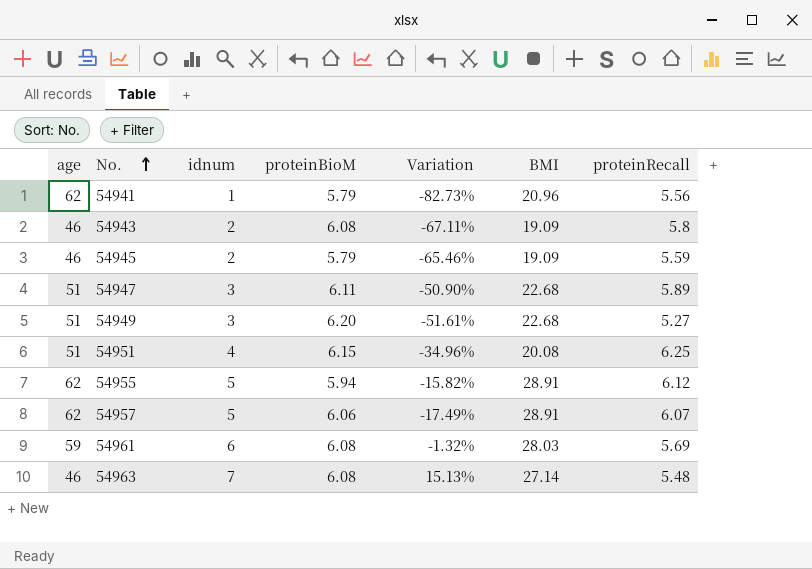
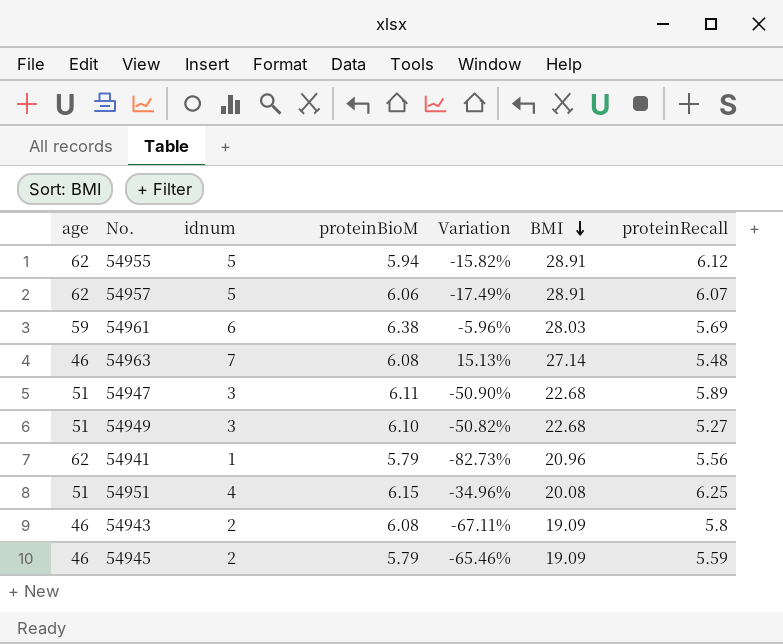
row order: No. ascending -> BMI descending
54961 | proteinBioM: 6.08 -> 6.38
54961 | Variation: -1.32% -> -5.96%
54949 | proteinBioM: 6.20 -> 6.10
54949 | Variation: -51.61% -> -50.82%

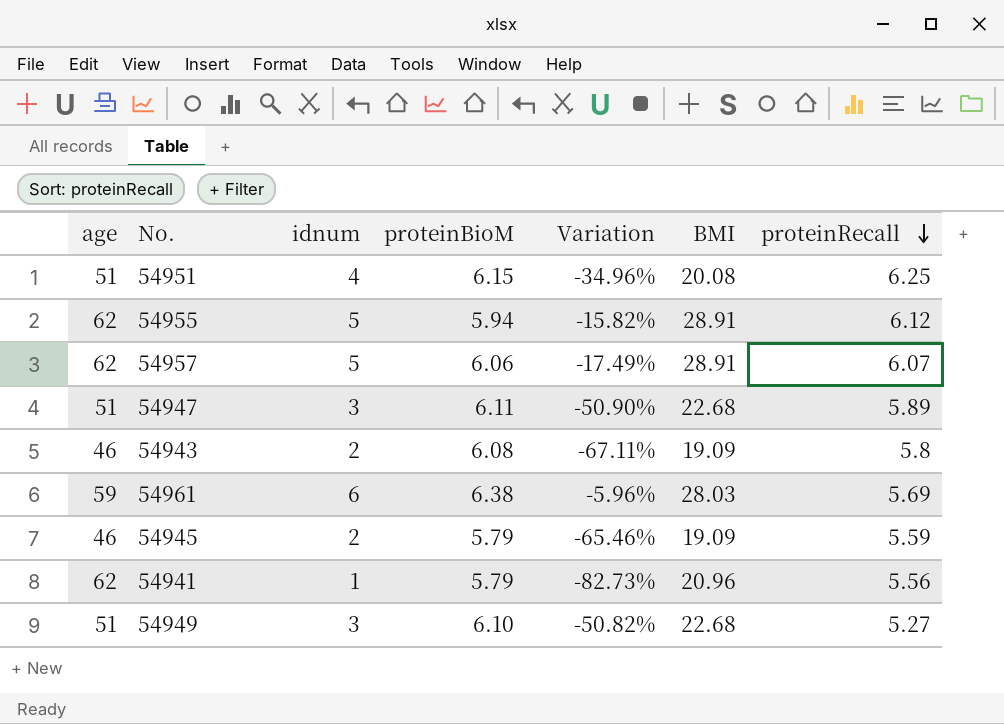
row order: BMI descending -> proteinRecall descending
row 54963: 46 | 7 | 6.08 | 15.13% | 27.14 | 5.48 -> none

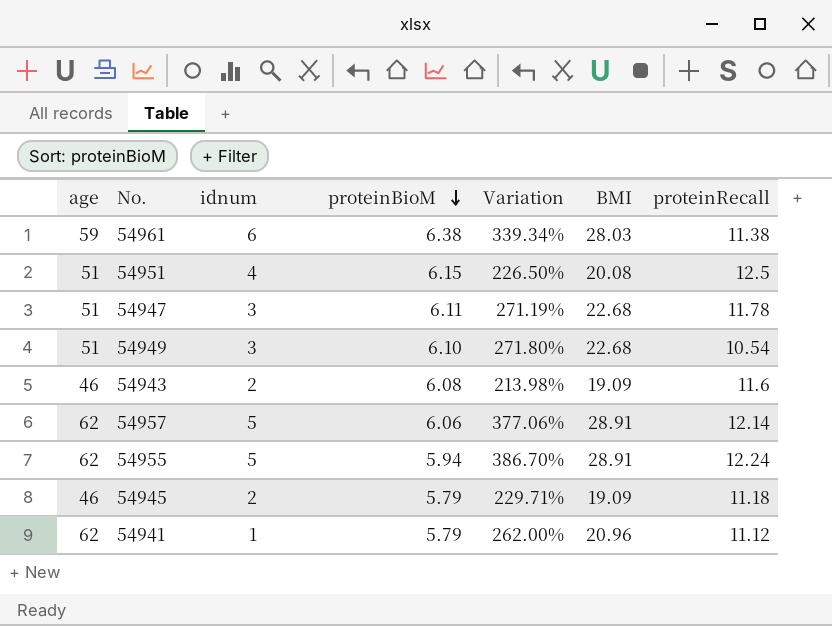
row order: proteinRecall descending -> proteinBioM descending
column Variation | formula: ([idnum] - [proteinBioM]) / [proteinBioM] -> ([BMI] - [proteinBioM]) / [proteinBioM]
54961 | proteinRecall: 5.69 -> 11.38
54951 | proteinRecall: 6.25 -> 12.5
54947 | proteinRecall: 5.89 -> 11.78
54949 | proteinRecall: 5.27 -> 10.54
54943 | proteinRecall: 5.8 -> 11.6
54957 | proteinRecall: 6.07 -> 12.14
54955 | proteinRecall: 6.12 -> 12.24
54945 | proteinRecall: 5.59 -> 11.18
54941 | proteinRecall: 5.56 -> 11.12

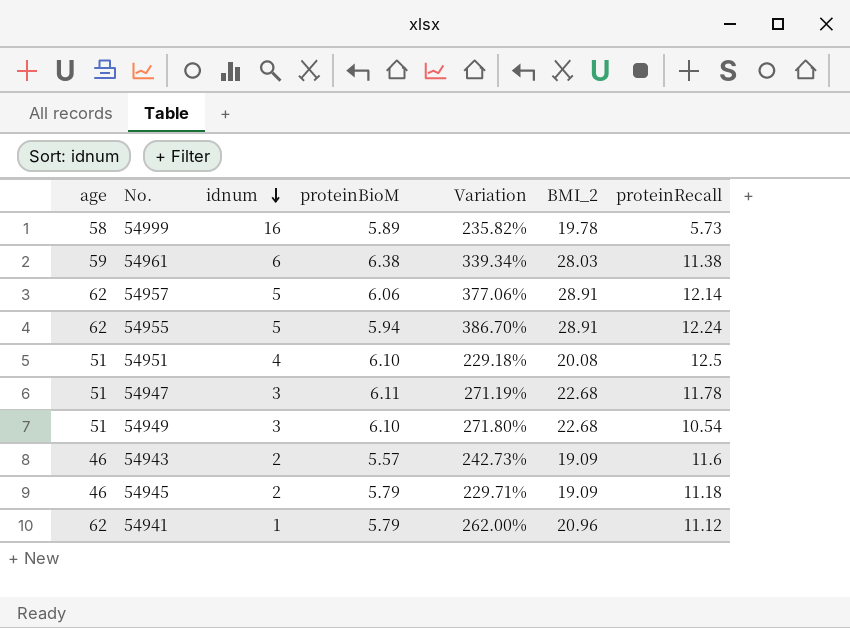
row order: proteinBioM descending -> idnum descending
column name: BMI -> BMI_2
row 54999: none -> 58 | 16 | 5.89 | 235.82% | 19.78 | 5.73
54951 | proteinBioM: 6.15 -> 6.10
54951 | Variation: 226.50% -> 229.18%
54943 | proteinBioM: 6.08 -> 5.57
54943 | Variation: 213.98% -> 242.73%

